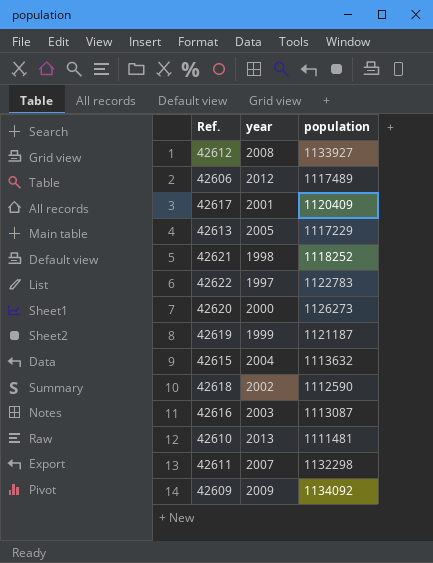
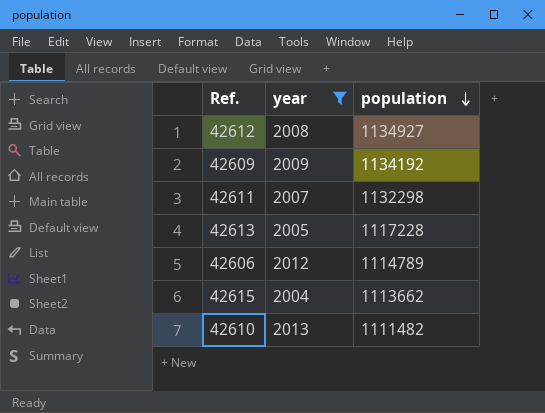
filter: none -> year >= 2004
row order: none -> population descending
42612 | population: 1133927 -> 1134927
42609 | population: 1134092 -> 1134192
42613 | population: 1117229 -> 1117228
42606 | population: 1117489 -> 1114789
42615 | population: 1113632 -> 1113662
42610 | population: 1111481 -> 1111482

